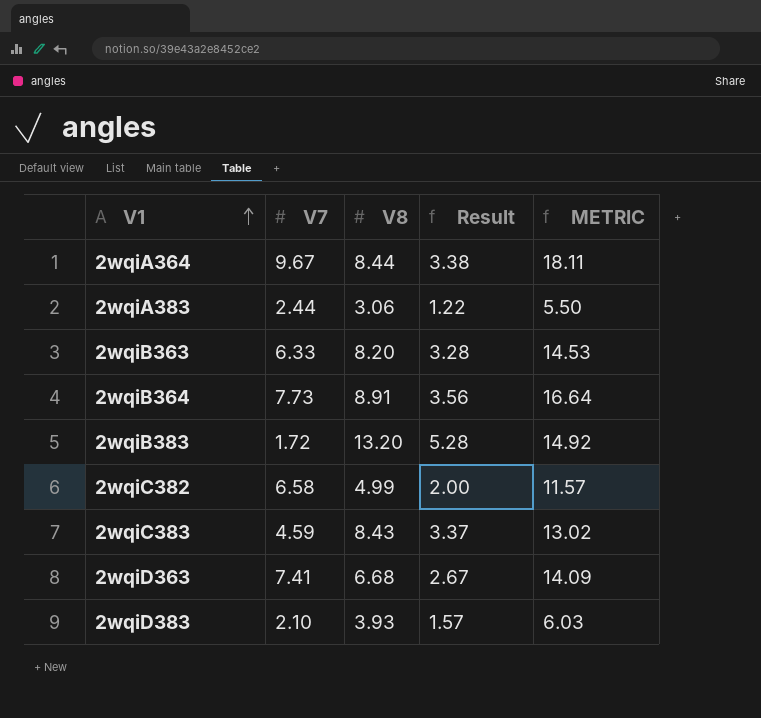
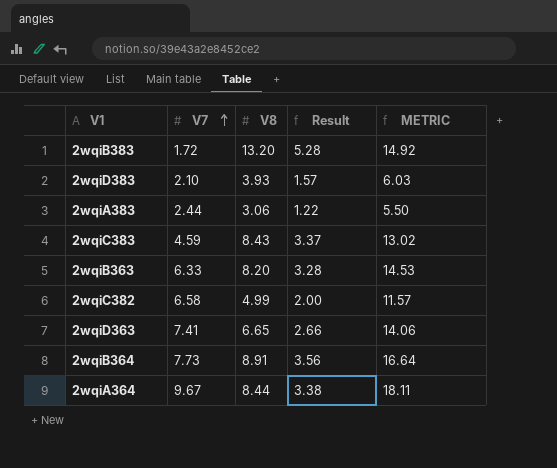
row order: V1 ascending -> V7 ascending
2wqiD363 | V8: 6.68 -> 6.65
2wqiD363 | Result: 2.67 -> 2.66
2wqiD363 | METRIC: 14.09 -> 14.06

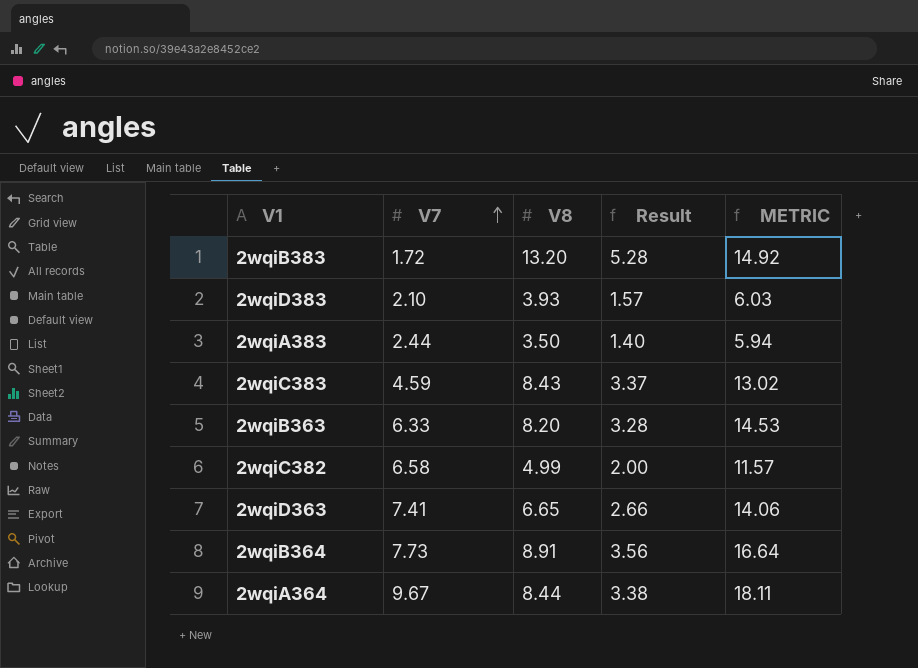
2wqiA383 | V8: 3.06 -> 3.50
2wqiA383 | Result: 1.22 -> 1.40
2wqiA383 | METRIC: 5.50 -> 5.94

